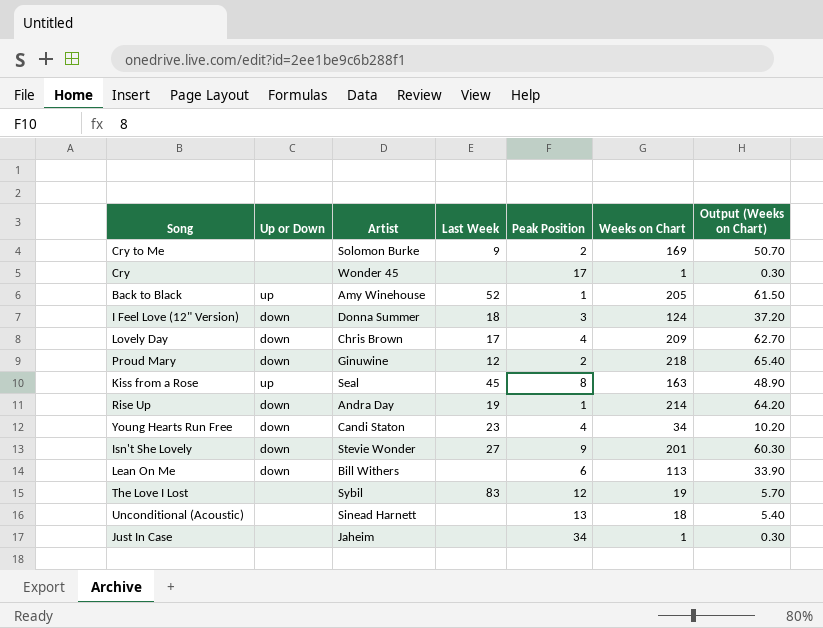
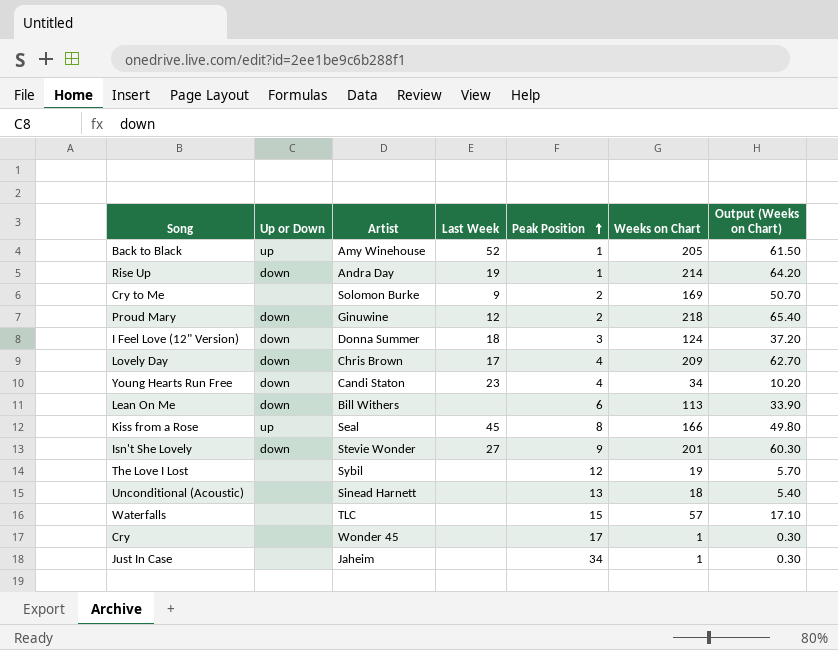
row order: none -> Peak Position ascending
Kiss from a Rose | Weeks on Chart: 163 -> 166
Kiss from a Rose | Output (Weeks on Chart): 48.90 -> 49.80
The Love I Lost | Last Week: 83 -> none
row Waterfalls: none -> none | TLC | none | 15 | 57 | 17.10

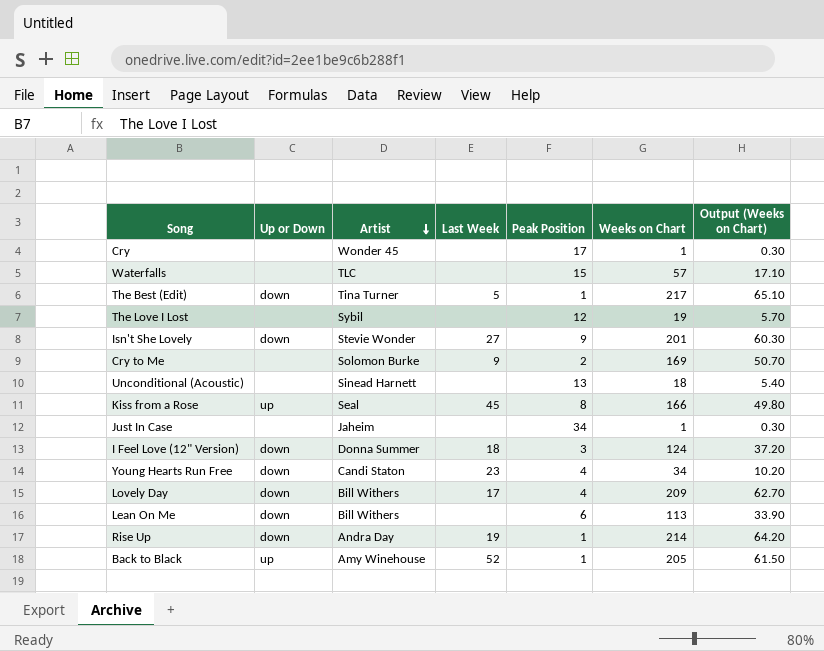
row order: Peak Position ascending -> Artist descending
row Proud Mary: down | Ginuwine | 12 | 2 | 218 | 65.40 -> none
row The Best (Edit): none -> down | Tina Turner | 5 | 1 | 217 | 65.10
Lovely Day | Artist: Chris Brown -> Bill Withers

